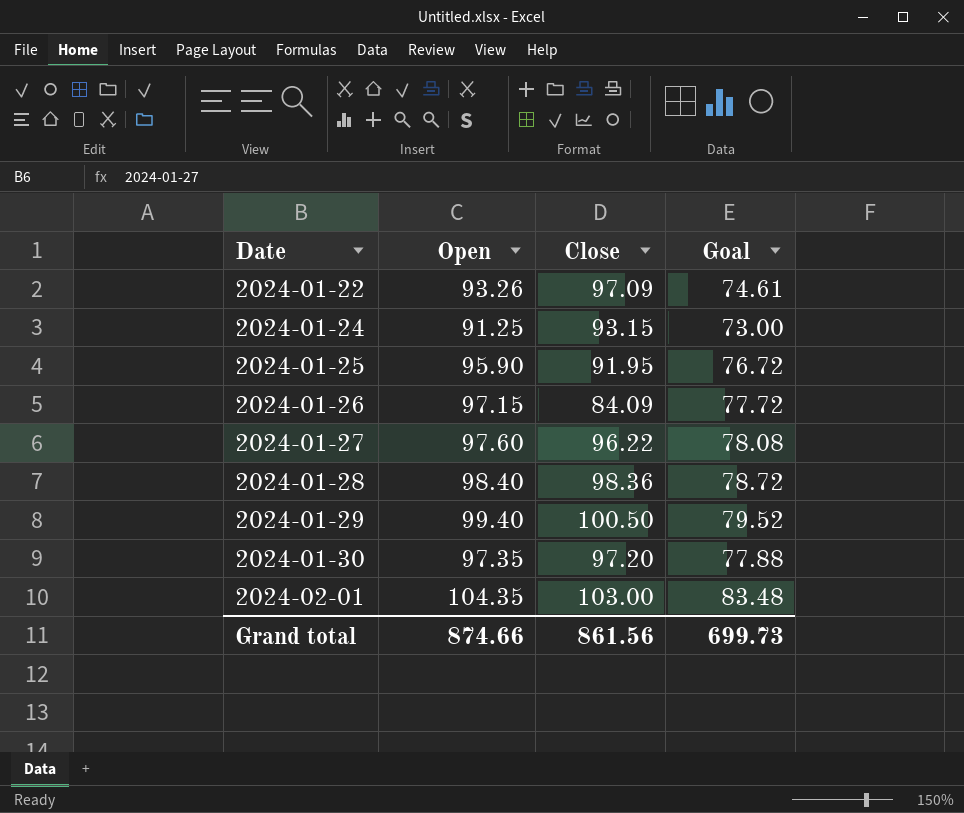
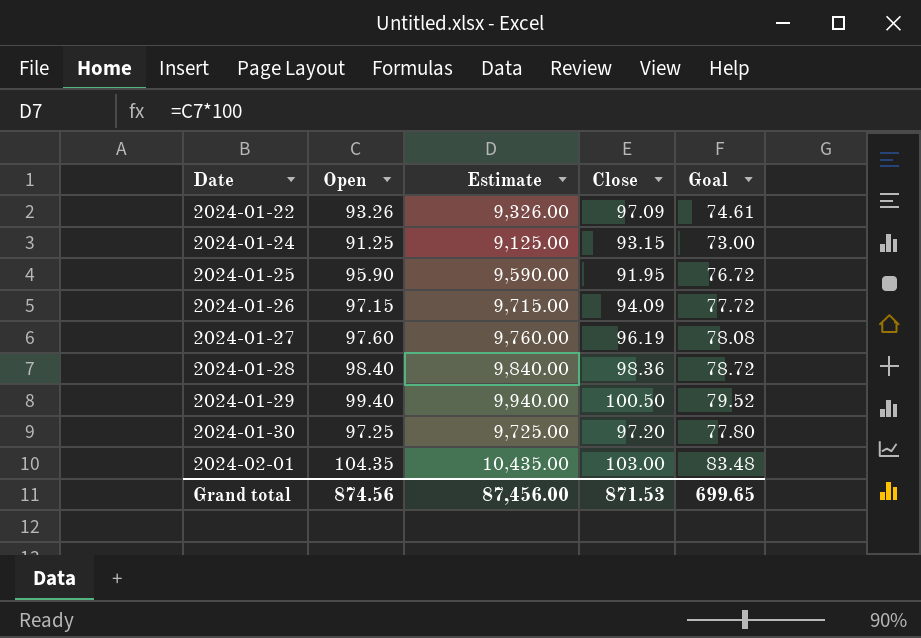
column Estimate | formula: none -> [Open] * 100
2024-01-26 | Close: 84.09 -> 94.09
2024-01-27 | Close: 96.22 -> 96.19
2024-01-30 | Open: 97.35 -> 97.25
2024-01-30 | Goal: 77.88 -> 77.80
Grand total | Open: 874.66 -> 874.56
Grand total | Close: 861.56 -> 871.53
Grand total | Goal: 699.73 -> 699.65

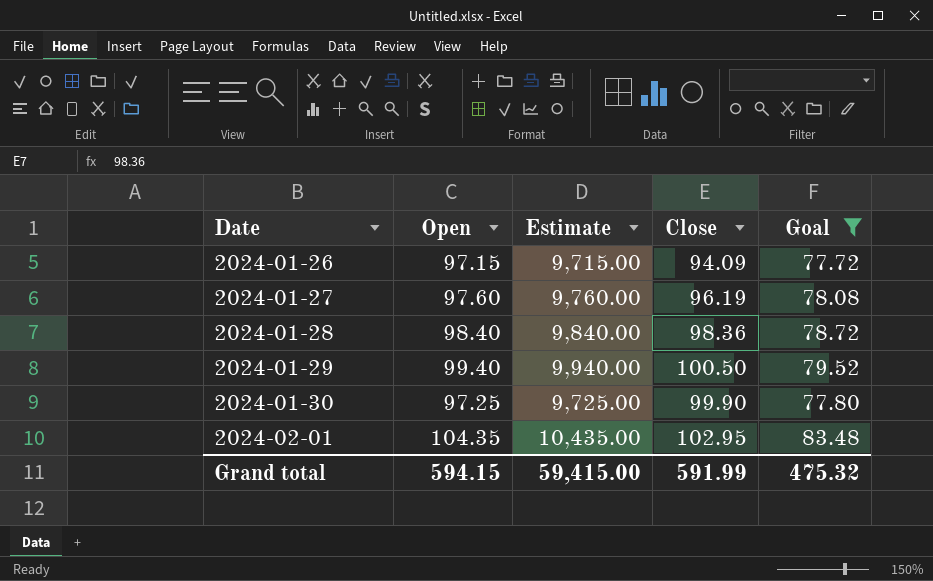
filter: none -> Goal >= 77.72
2024-01-30 | Close: 97.20 -> 99.90
2024-02-01 | Close: 103.00 -> 102.95
Grand total | Open: 874.56 -> 594.15
Grand total | Estimate: 87,456.00 -> 59,415.00
Grand total | Close: 871.53 -> 591.99
Grand total | Goal: 699.65 -> 475.32

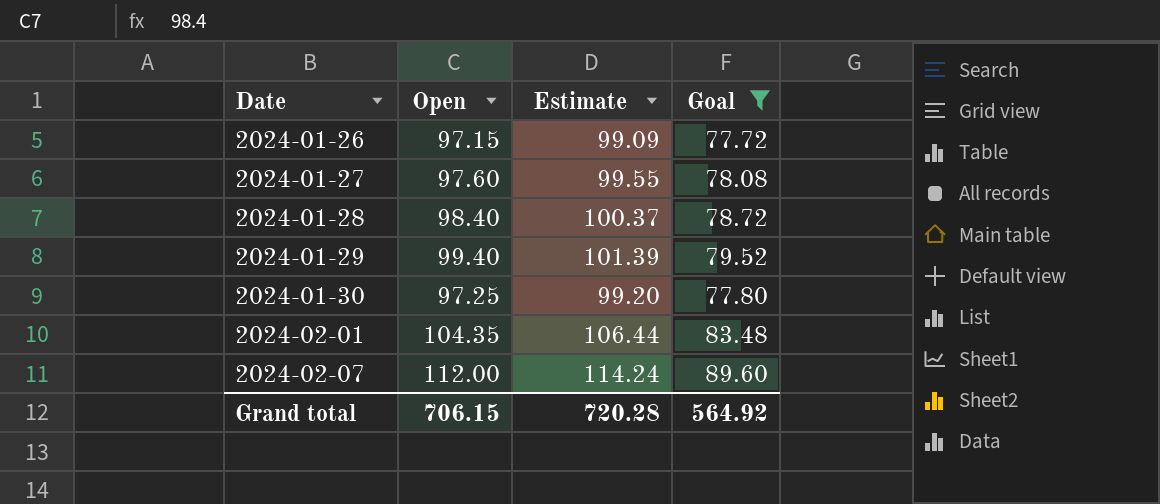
column Close | position: 4 -> none
column Estimate | formula: [Open] * 100 -> [Open] * 1.02
row 2024-02-07: none -> 112.00 | 114.24 | 89.60
Grand total | Open: 594.15 -> 706.15
Grand total | Estimate: 59,415.00 -> 720.28
Grand total | Goal: 475.32 -> 564.92

